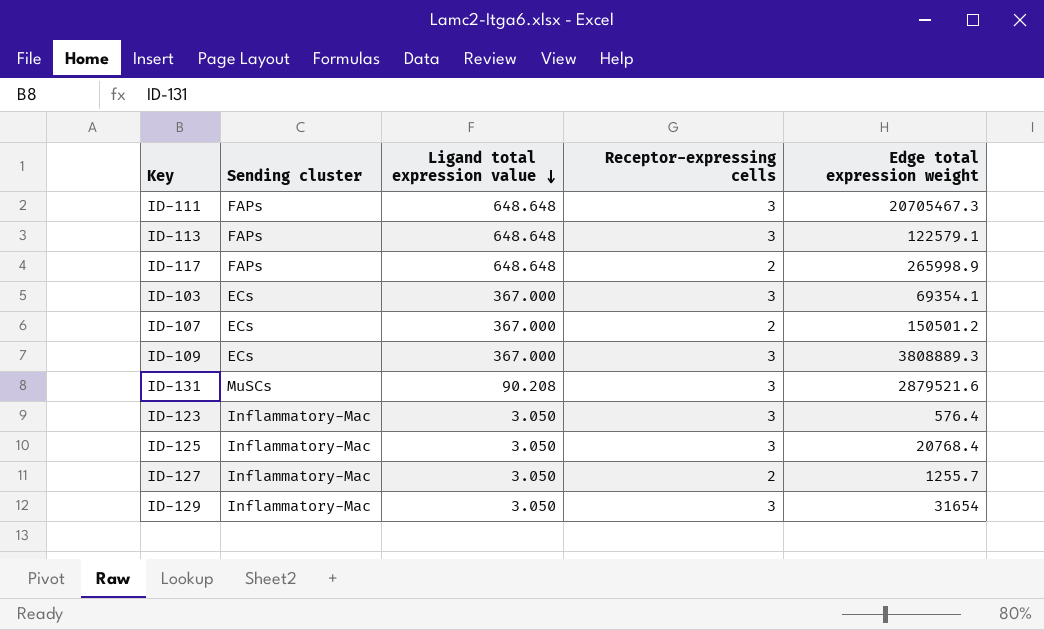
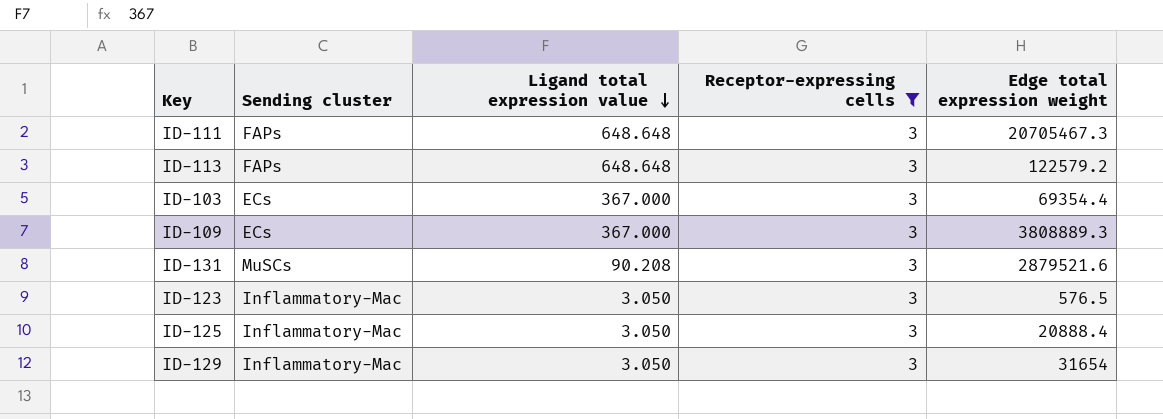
filter: none -> Receptor-expressing cells = 3
ID-113 | Edge total expression weight: 122579.1 -> 122579.2
ID-103 | Edge total expression weight: 69354.1 -> 69354.4
ID-123 | Edge total expression weight: 576.4 -> 576.5
ID-125 | Edge total expression weight: 20768.4 -> 20888.4

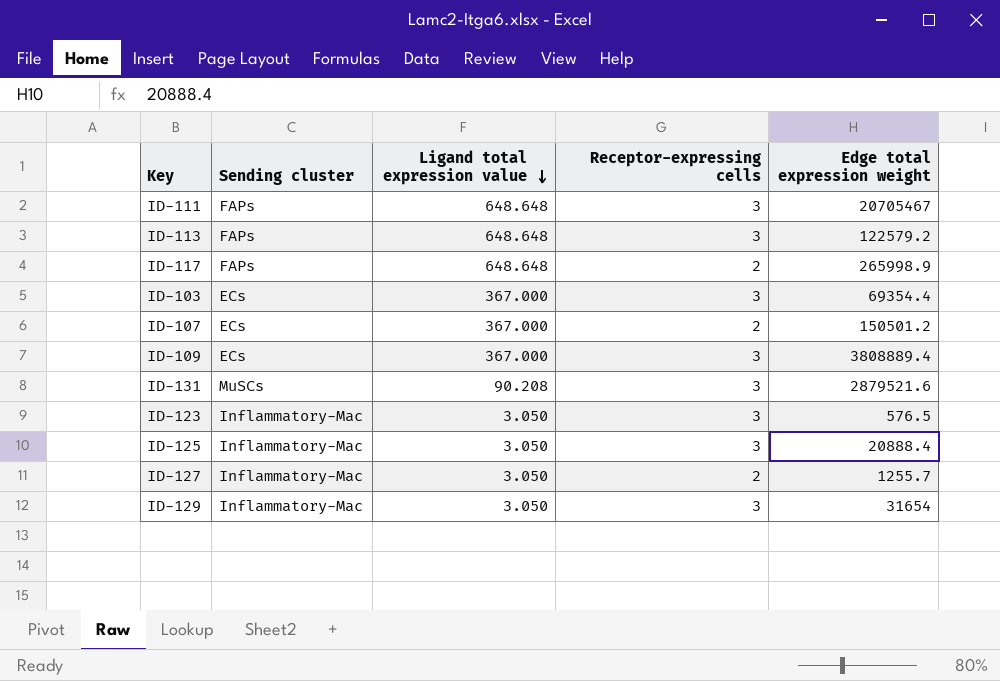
filter: Receptor-expressing cells = 3 -> none
ID-111 | Edge total expression weight: 20705467.3 -> 20705467
ID-109 | Edge total expression weight: 3808889.3 -> 3808889.4

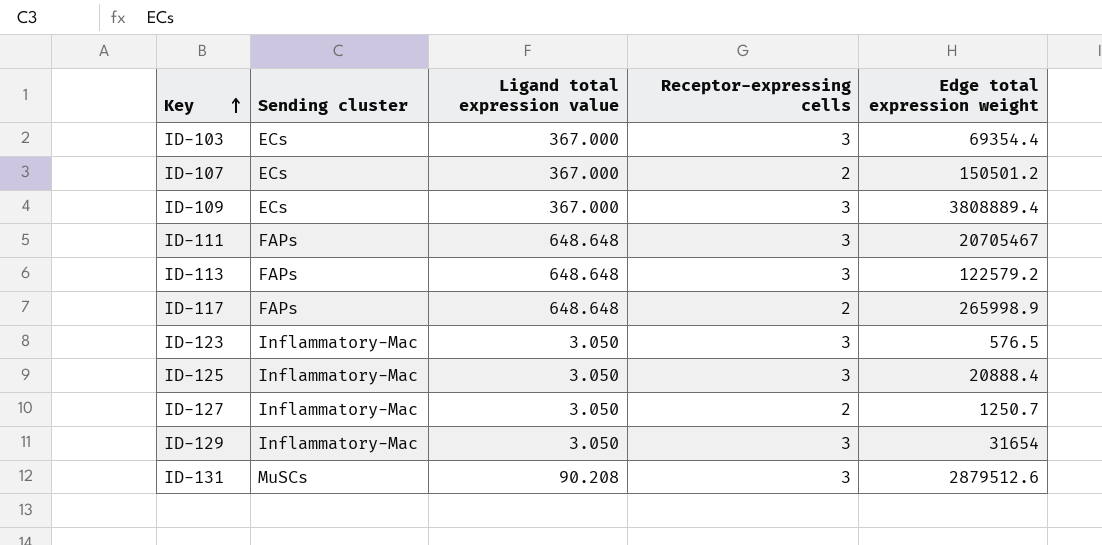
row order: Ligand total expression value descending -> Key ascending
ID-127 | Edge total expression weight: 1255.7 -> 1250.7
ID-131 | Edge total expression weight: 2879521.6 -> 2879512.6

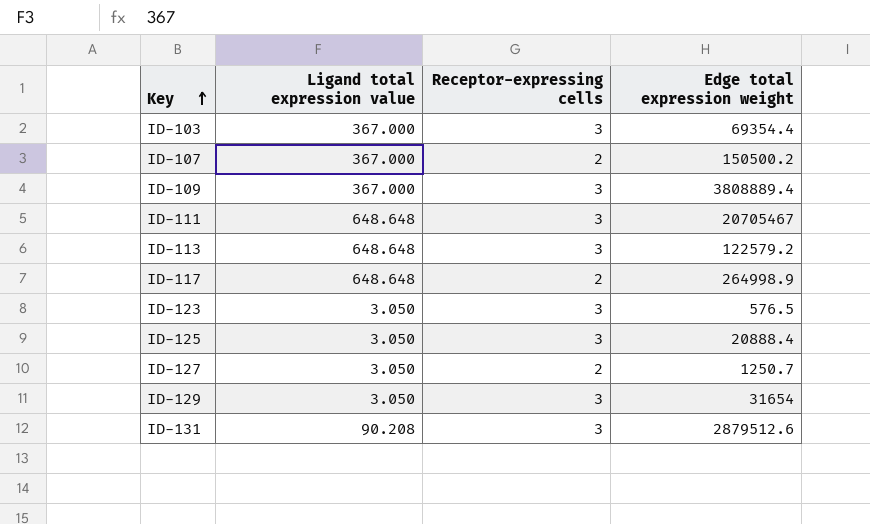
column Sending cluster | position: 2 -> none
ID-107 | Edge total expression weight: 150501.2 -> 150500.2
ID-117 | Edge total expression weight: 265998.9 -> 264998.9

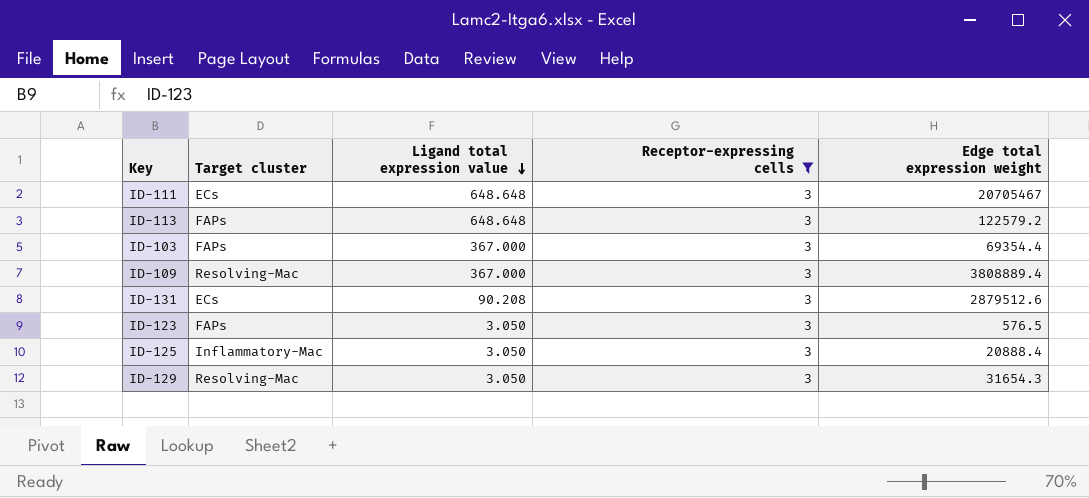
filter: none -> Receptor-expressing cells = 3
row order: Key ascending -> Ligand total expression value descending
column Target cluster | position: none -> 2
ID-129 | Edge total expression weight: 31654 -> 31654.3

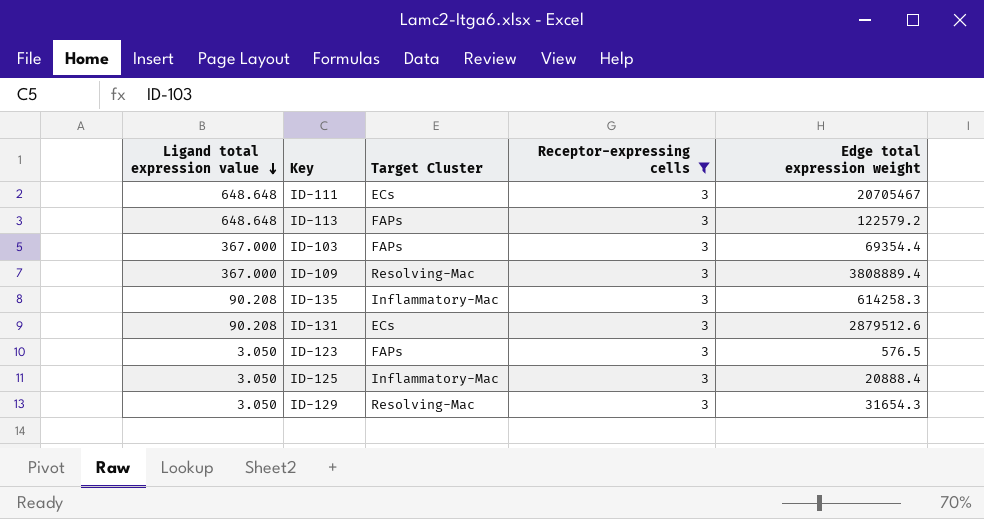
column Ligand total expression value | position: 3 -> 1
column name: Target cluster -> Target Cluster
row ID-135: none -> 90.208 | Inflammatory-Mac | 3 | 614258.3

